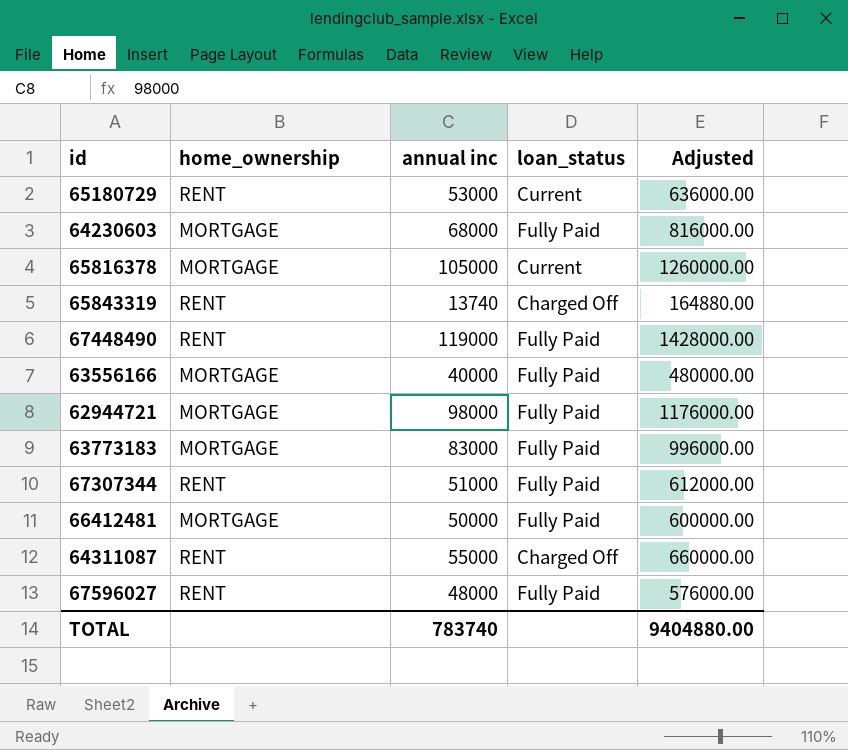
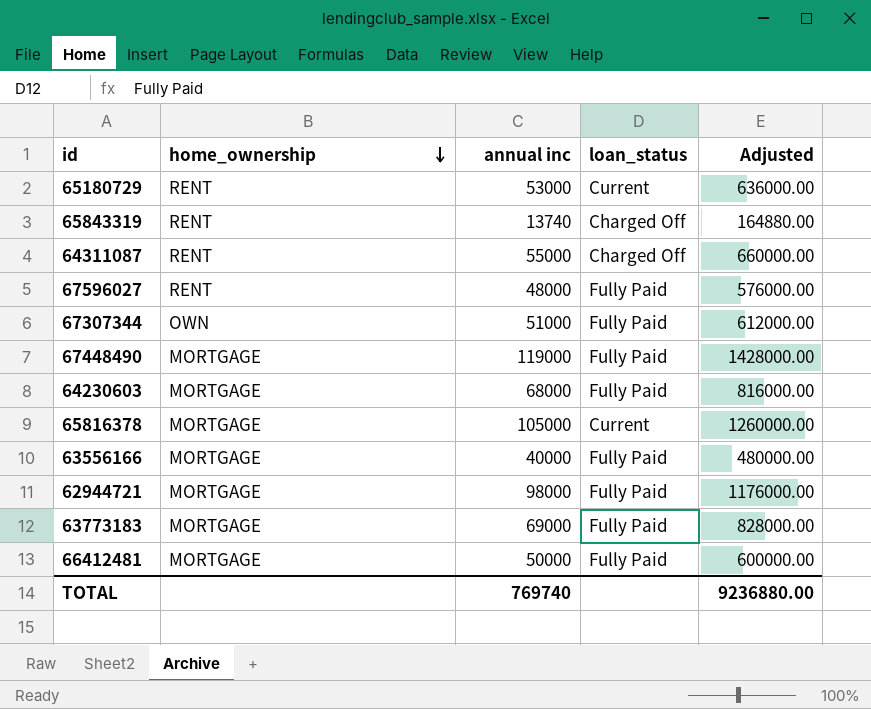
row order: none -> home_ownership descending
67307344 | home_ownership: RENT -> OWN
67448490 | home_ownership: RENT -> MORTGAGE
63773183 | annual inc: 83000 -> 69000
63773183 | Adjusted: 996000.00 -> 828000.00
TOTAL | annual inc: 783740 -> 769740
TOTAL | Adjusted: 9404880.00 -> 9236880.00

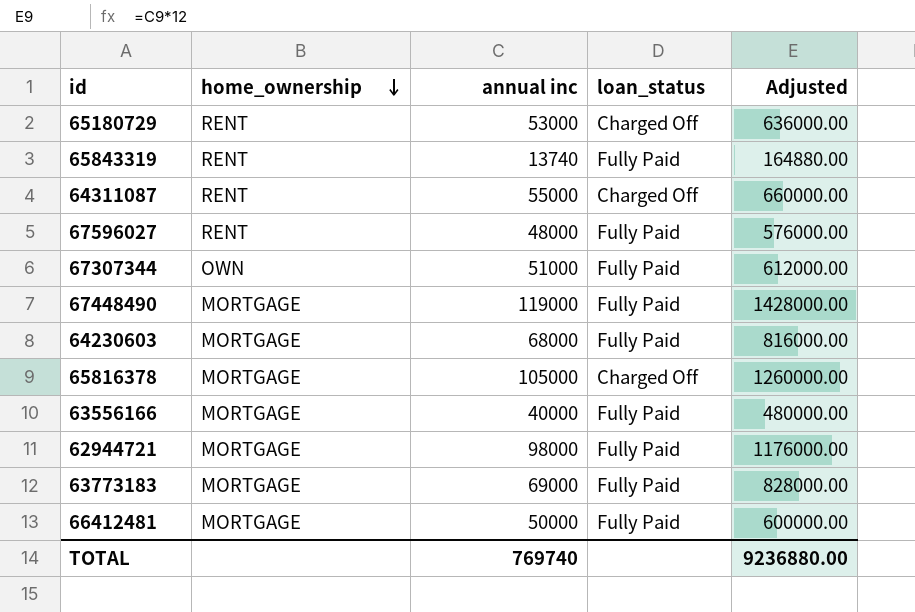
65180729 | loan_status: Current -> Charged Off
65843319 | loan_status: Charged Off -> Fully Paid
65816378 | loan_status: Current -> Charged Off

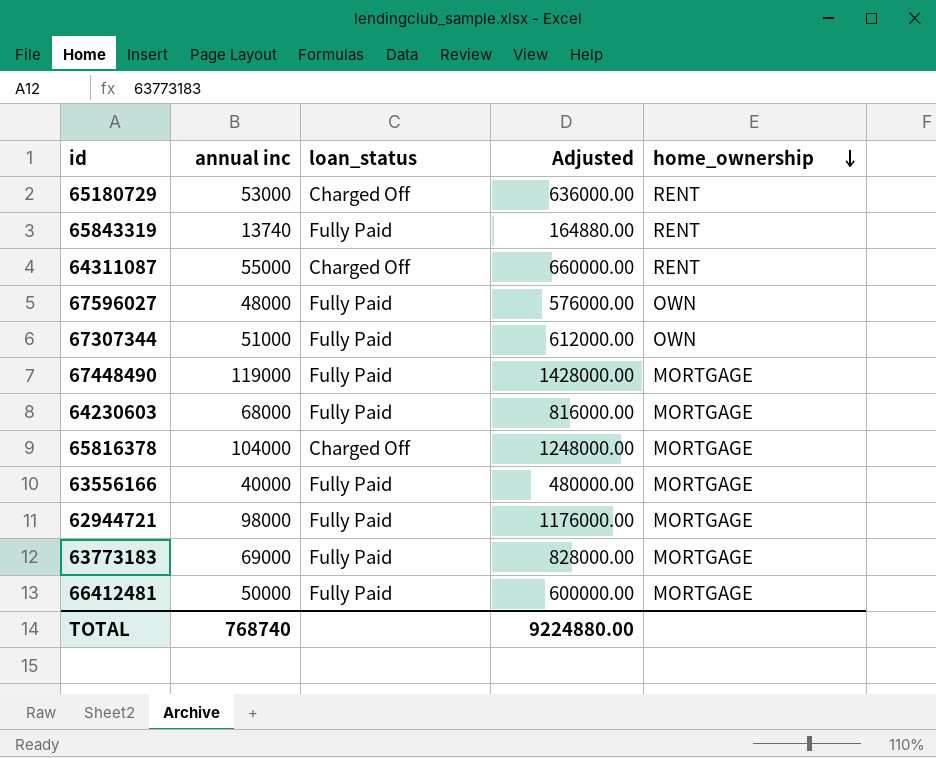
column home_ownership | position: 2 -> 5
67596027 | home_ownership: RENT -> OWN
65816378 | annual inc: 105000 -> 104000
65816378 | Adjusted: 1260000.00 -> 1248000.00
TOTAL | annual inc: 769740 -> 768740
TOTAL | Adjusted: 9236880.00 -> 9224880.00

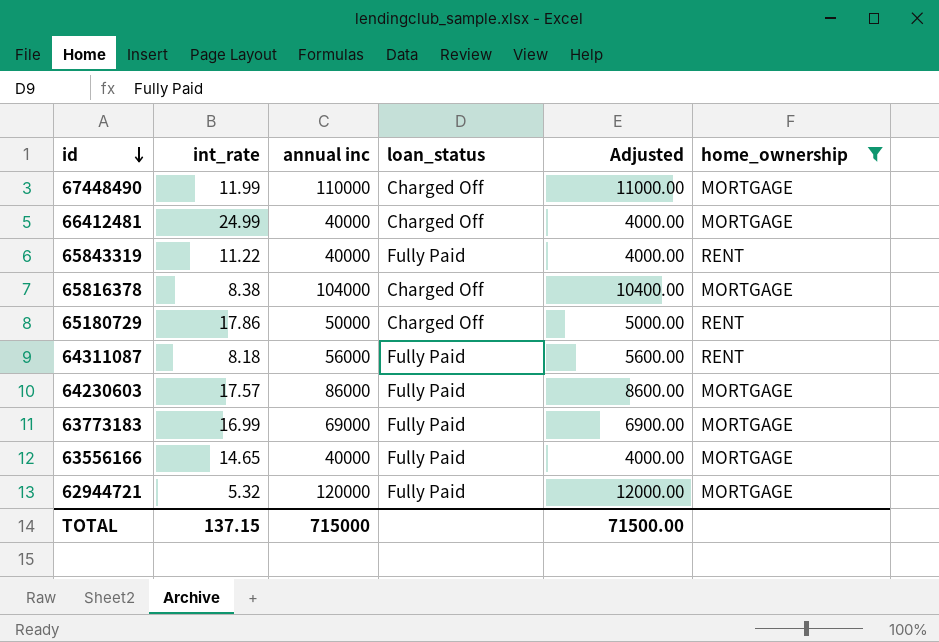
filter: none -> home_ownership != OWN
row order: home_ownership descending -> id descending
column int_rate | position: none -> 2
column Adjusted | formula: [annual inc] * 12 -> [annual inc] * 0.1
67448490 | annual inc: 119000 -> 110000
67448490 | loan_status: Fully Paid -> Charged Off
66412481 | annual inc: 50000 -> 40000
66412481 | loan_status: Fully Paid -> Charged Off
65843319 | annual inc: 13740 -> 40000
65180729 | annual inc: 53000 -> 50000
64311087 | annual inc: 55000 -> 56000
64311087 | loan_status: Charged Off -> Fully Paid
64230603 | annual inc: 68000 -> 86000
62944721 | annual inc: 98000 -> 120000
TOTAL | annual inc: 768740 -> 715000
TOTAL | Adjusted: 9224880.00 -> 71500.00

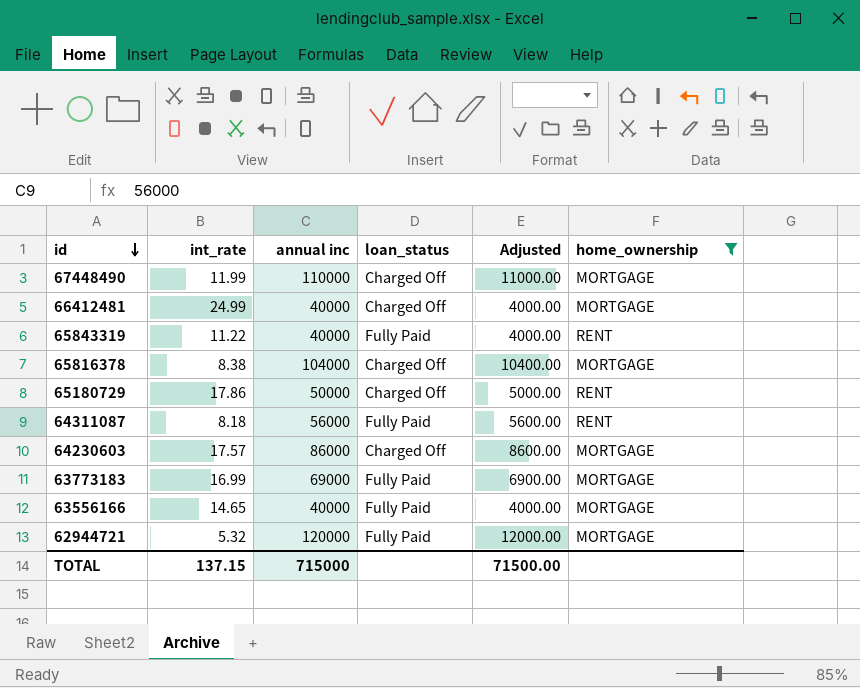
64230603 | loan_status: Fully Paid -> Charged Off

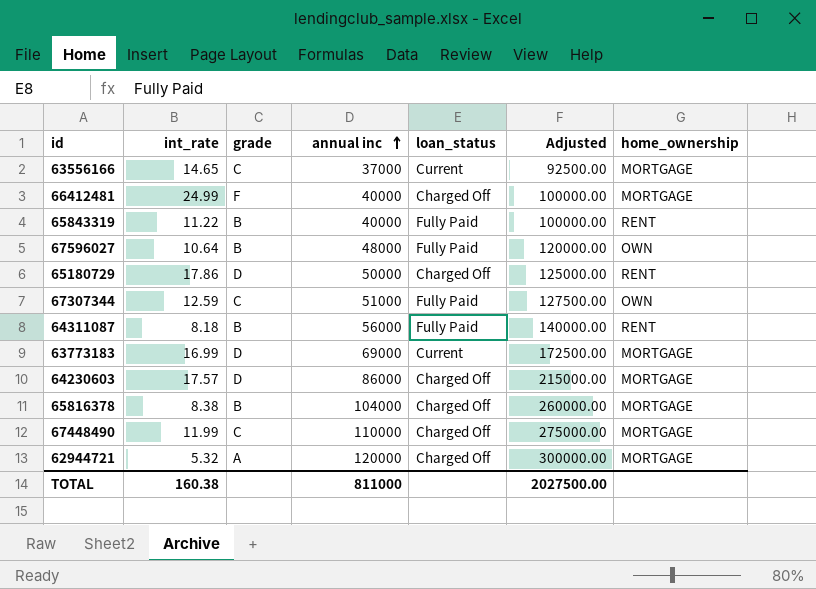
filter: home_ownership != OWN -> none
row order: id descending -> annual inc ascending
column grade | position: none -> 3
column Adjusted | formula: [annual inc] * 0.1 -> [annual inc] * 2.5
63556166 | annual inc: 40000 -> 37000
63556166 | loan_status: Fully Paid -> Current
63773183 | loan_status: Fully Paid -> Current
62944721 | loan_status: Fully Paid -> Charged Off
TOTAL | int_rate: 137.15 -> 160.38
TOTAL | annual inc: 715000 -> 811000
TOTAL | Adjusted: 71500.00 -> 2027500.00

